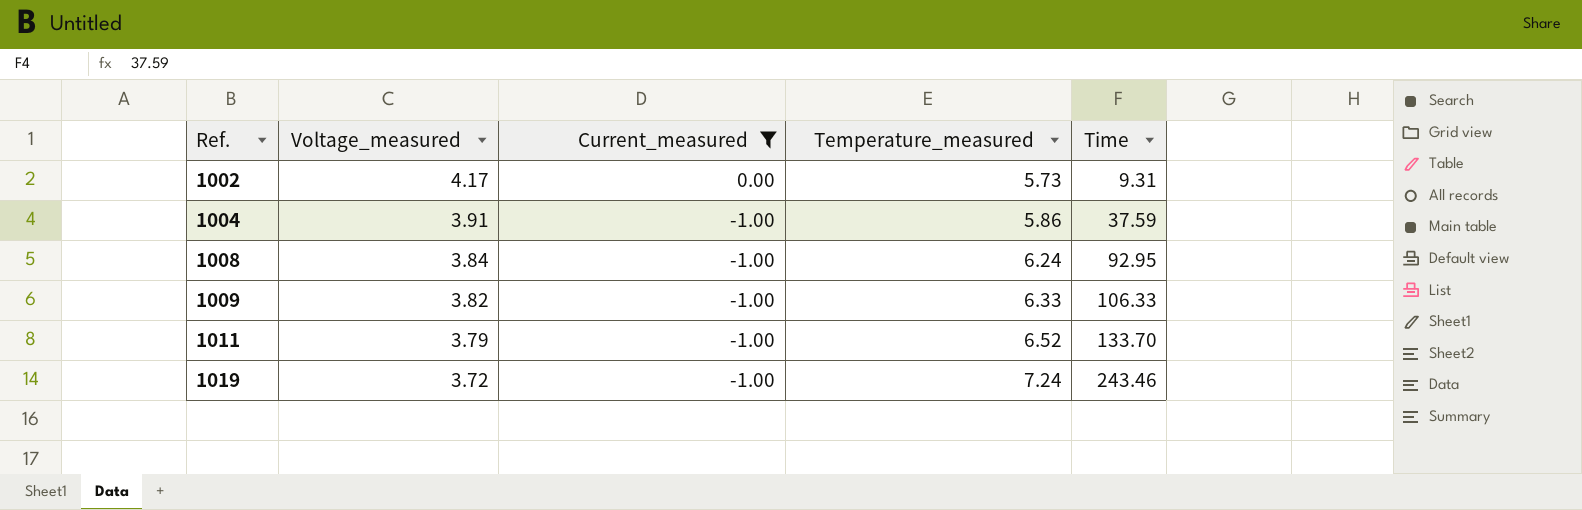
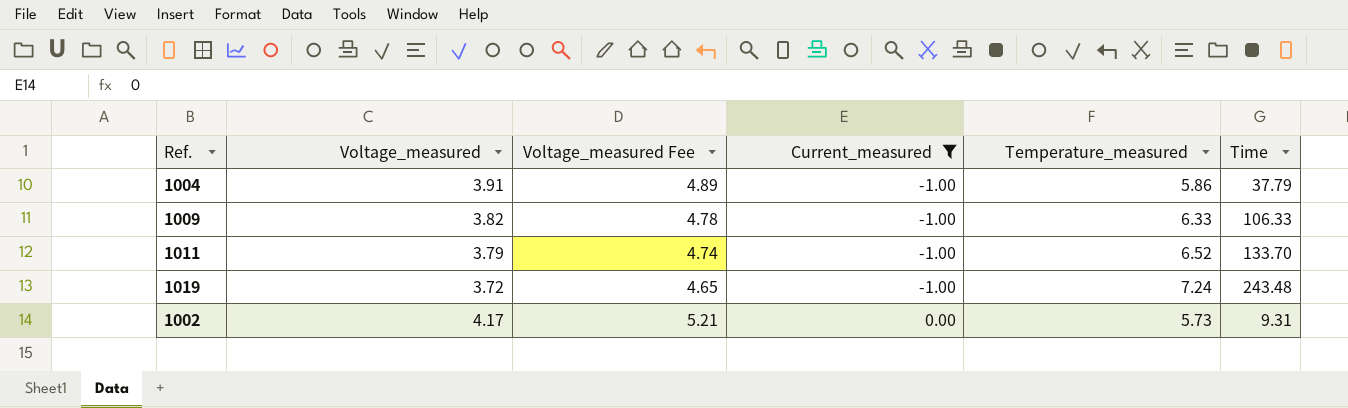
row order: Ref. ascending -> Current_measured ascending
column Voltage_measured Fee | formula: none -> [Voltage_measured] * 1.25
row 1008: 3.84 | -1.00 | 6.24 | 92.95 -> none
1004 | Time: 37.59 -> 37.79
1019 | Time: 243.46 -> 243.48

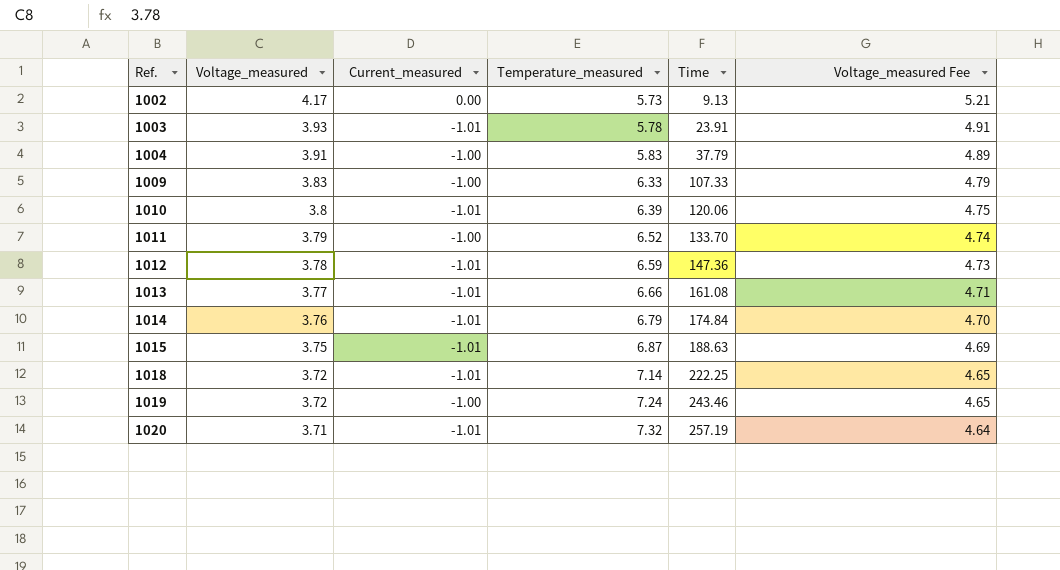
filter: Current_measured != -1.01 -> none
row order: Current_measured ascending -> Ref. ascending
column Voltage_measured Fee | position: 3 -> 6
1002 | Time: 9.31 -> 9.13
1004 | Temperature_measured: 5.86 -> 5.83
1009 | Voltage_measured: 3.82 -> 3.83
1009 | Time: 106.33 -> 107.33
1009 | Voltage_measured Fee: 4.78 -> 4.79
1019 | Time: 243.48 -> 243.46

